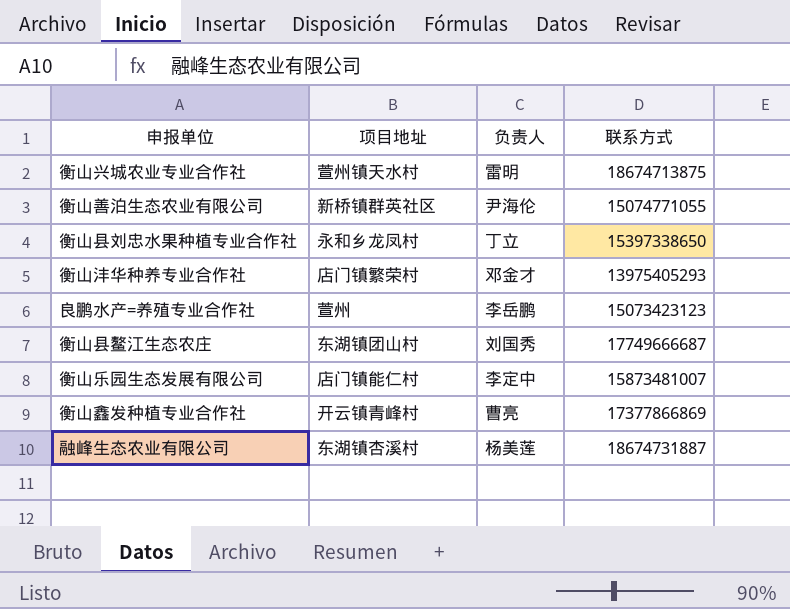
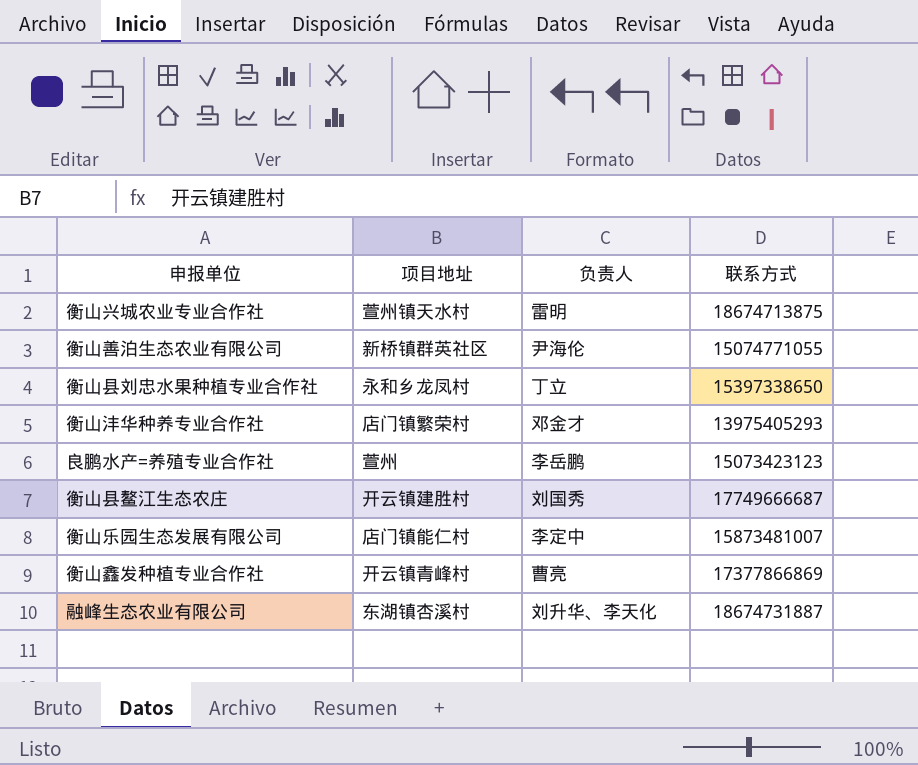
衡山县鳌江生态农庄 | 项目地址: 东湖镇团山村 -> 开云镇建胜村
融峰生态农业有限公司 | 负责人: 杨美莲 -> 刘升华、李天化

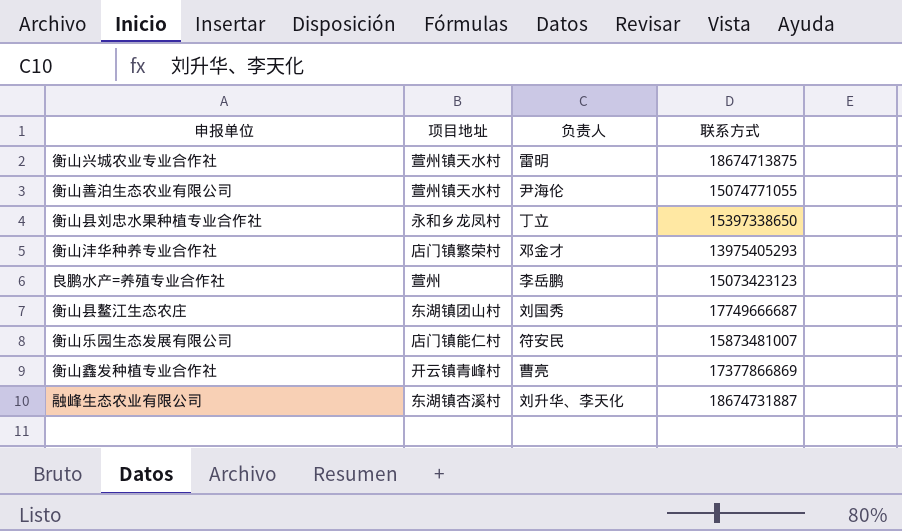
衡山善泊生态农业有限公司 | 项目地址: 新桥镇群英社区 -> 萱州镇天水村
衡山县鳌江生态农庄 | 项目地址: 开云镇建胜村 -> 东湖镇团山村
衡山乐园生态发展有限公司 | 负责人: 李定中 -> 符安民

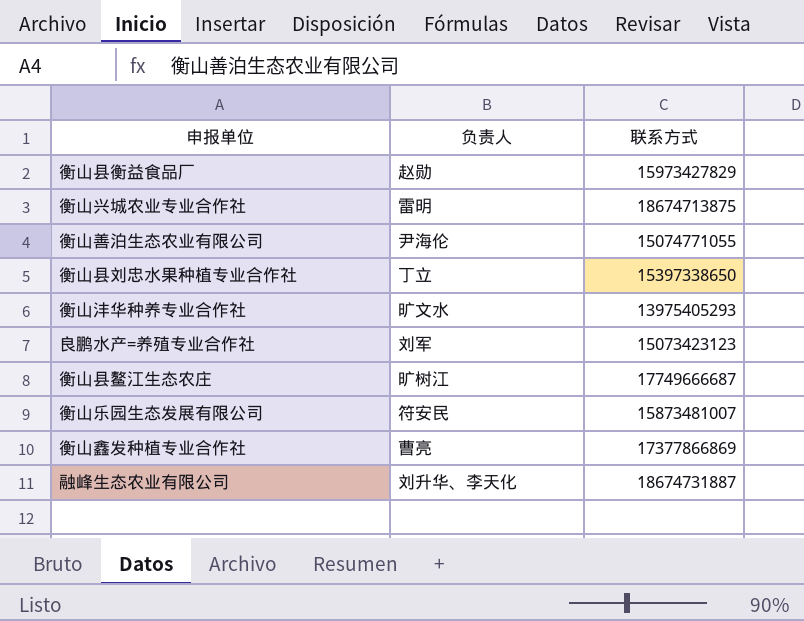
column 项目地址 | position: 2 -> none
row 衡山县衡益食品厂: none -> 赵勋 | 15973427829
衡山沣华种养专业合作社 | 负责人: 邓金才 -> 旷文水
良鹏水产=养殖专业合作社 | 负责人: 李岳鹏 -> 刘军
衡山县鳌江生态农庄 | 负责人: 刘国秀 -> 旷树江

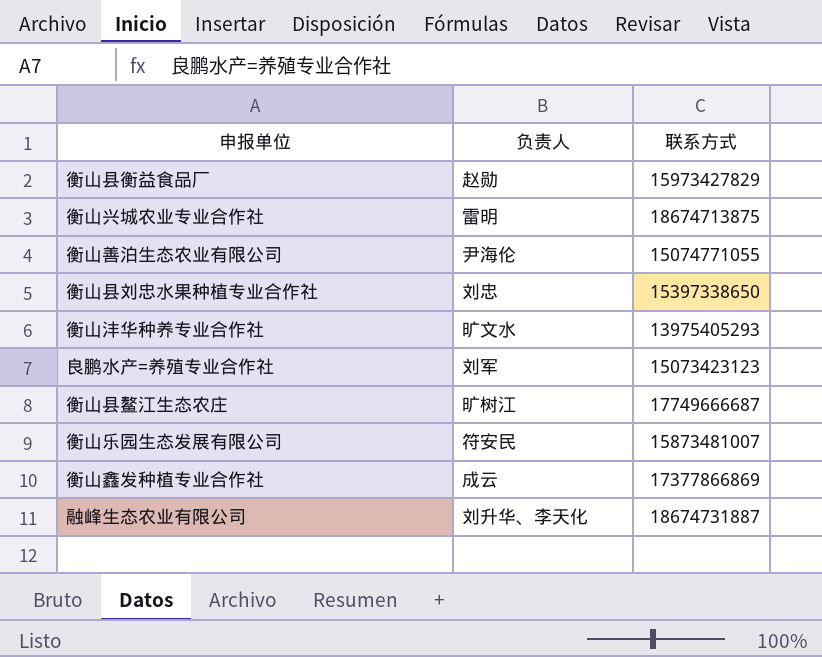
衡山县刘忠水果种植专业合作社 | 负责人: 丁立 -> 刘忠
衡山鑫发种植专业合作社 | 负责人: 曹亮 -> 成云

